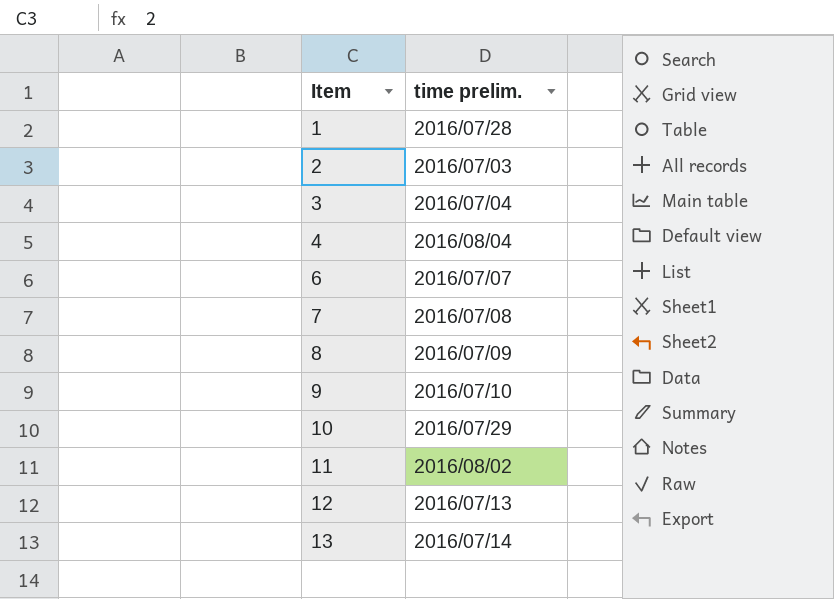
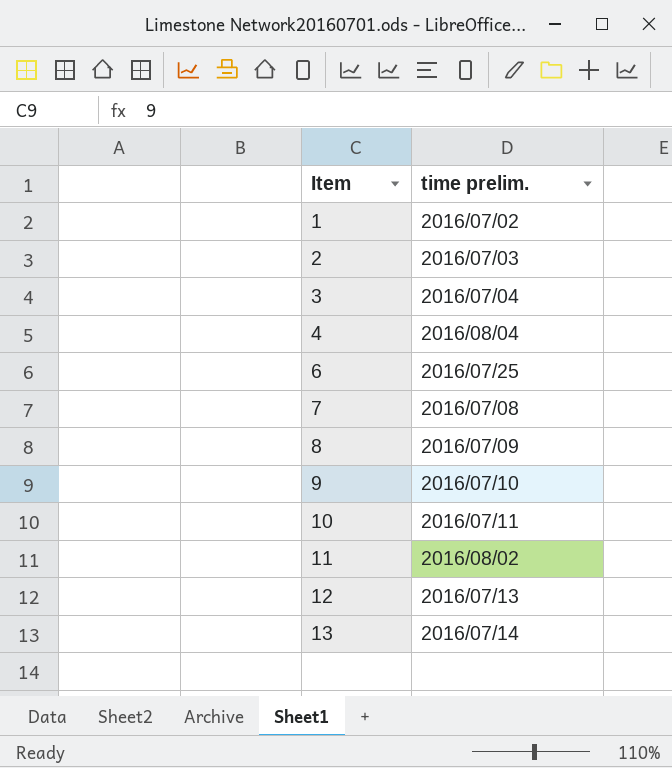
1 | time prelim.: 2016/07/28 -> 2016/07/02
6 | time prelim.: 2016/07/07 -> 2016/07/25
10 | time prelim.: 2016/07/29 -> 2016/07/11

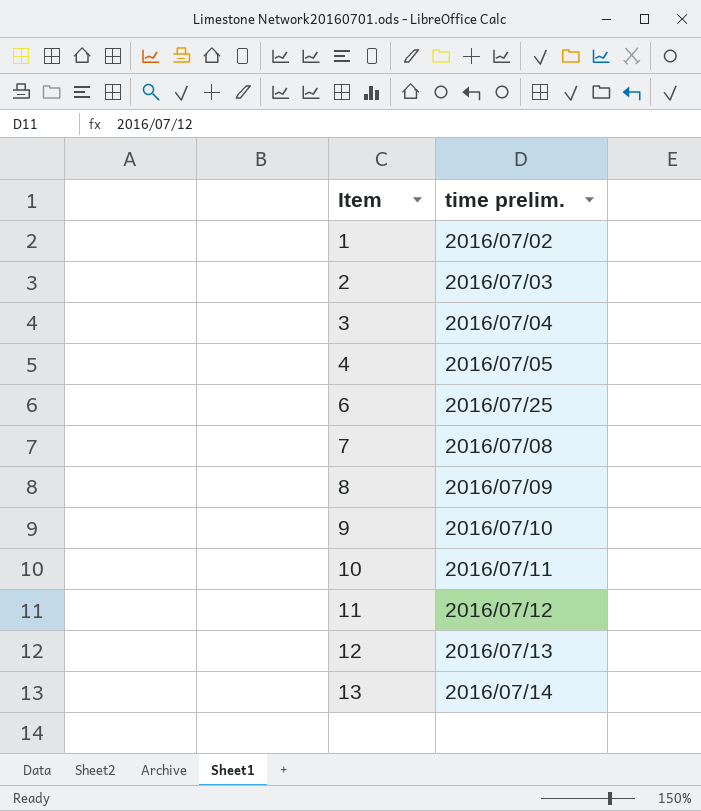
4 | time prelim.: 2016/08/04 -> 2016/07/05
11 | time prelim.: 2016/08/02 -> 2016/07/12

